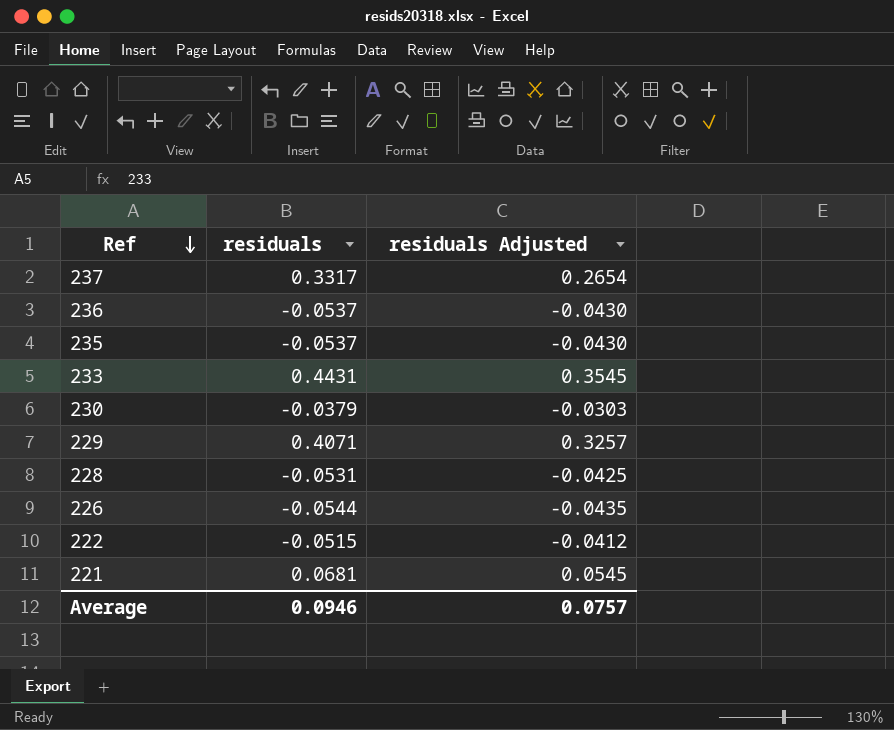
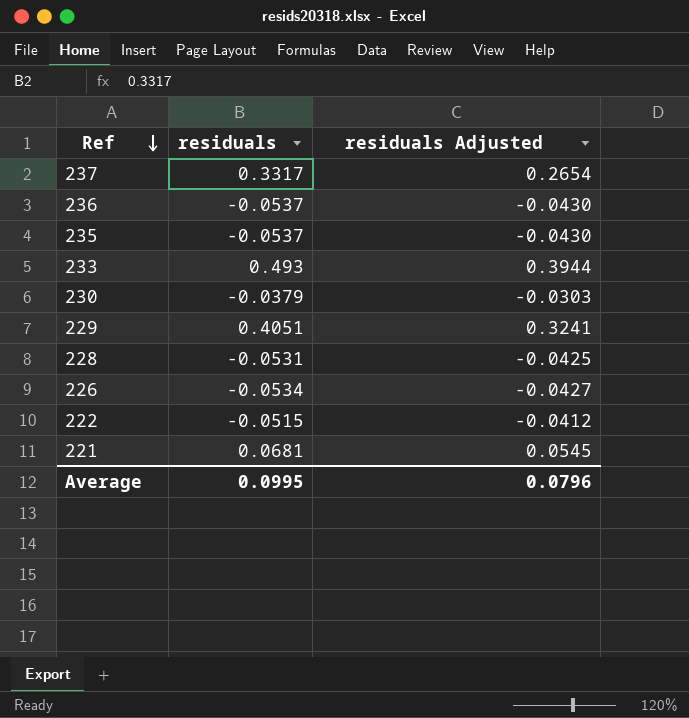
233 | residuals: 0.4431 -> 0.493
233 | residuals Adjusted: 0.3545 -> 0.3944
229 | residuals: 0.4071 -> 0.4051
229 | residuals Adjusted: 0.3257 -> 0.3241
226 | residuals: -0.0544 -> -0.0534
226 | residuals Adjusted: -0.0435 -> -0.0427
Average | residuals: 0.0946 -> 0.0995
Average | residuals Adjusted: 0.0757 -> 0.0796

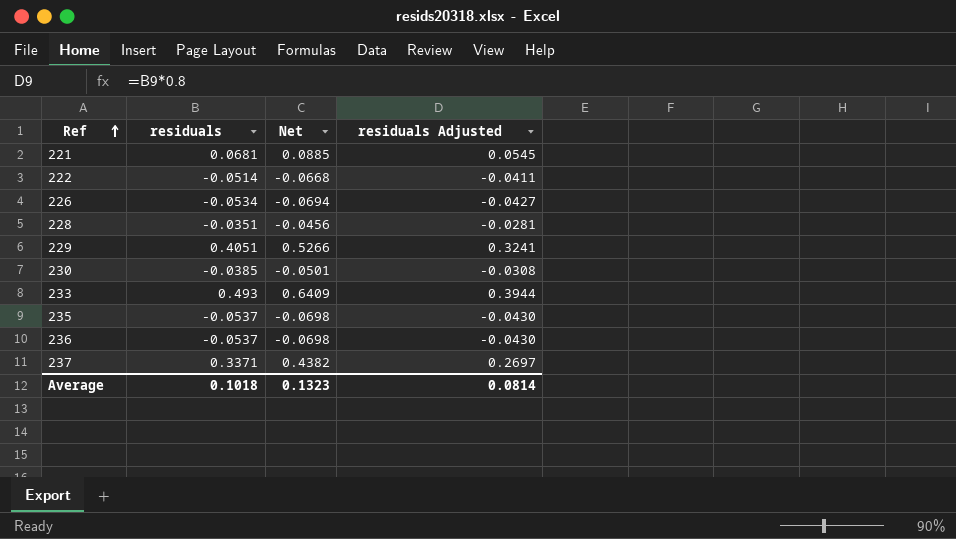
row order: Ref descending -> Ref ascending
column Net | formula: none -> [residuals] * 1.3
222 | residuals: -0.0515 -> -0.0514
222 | residuals Adjusted: -0.0412 -> -0.0411
228 | residuals: -0.0531 -> -0.0351
228 | residuals Adjusted: -0.0425 -> -0.0281
230 | residuals: -0.0379 -> -0.0385
230 | residuals Adjusted: -0.0303 -> -0.0308
237 | residuals: 0.3317 -> 0.3371
237 | residuals Adjusted: 0.2654 -> 0.2697
Average | residuals: 0.0995 -> 0.1018
Average | residuals Adjusted: 0.0796 -> 0.0814

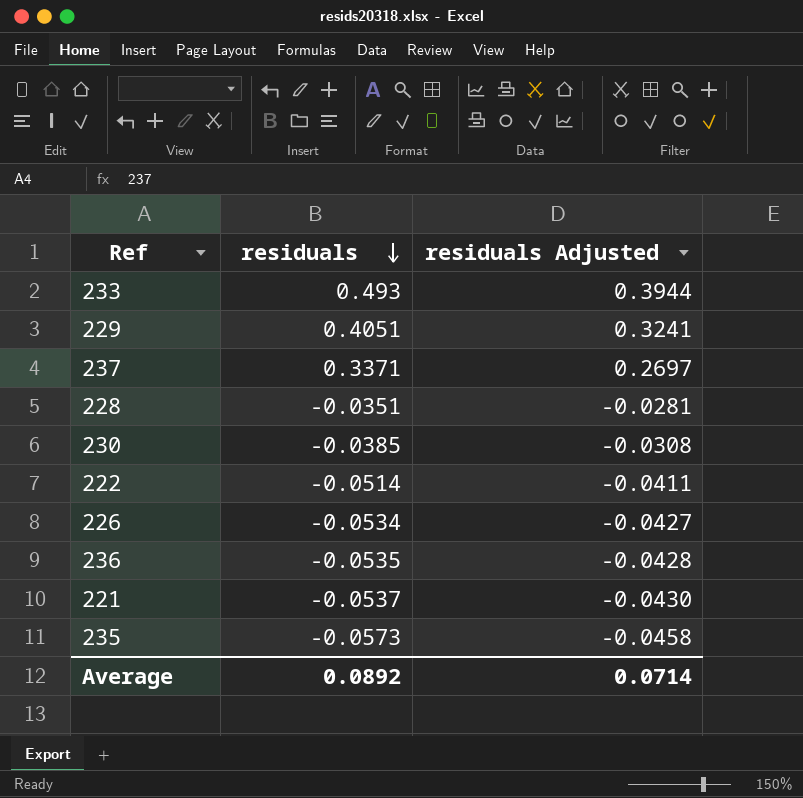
row order: Ref ascending -> residuals descending
column Net | formula: [residuals] * 1.3 -> none
236 | residuals: -0.0537 -> -0.0535
236 | residuals Adjusted: -0.0430 -> -0.0428
221 | residuals: 0.0681 -> -0.0537
221 | residuals Adjusted: 0.0545 -> -0.0430
235 | residuals: -0.0537 -> -0.0573
235 | residuals Adjusted: -0.0430 -> -0.0458
Average | residuals: 0.1018 -> 0.0892
Average | residuals Adjusted: 0.0814 -> 0.0714

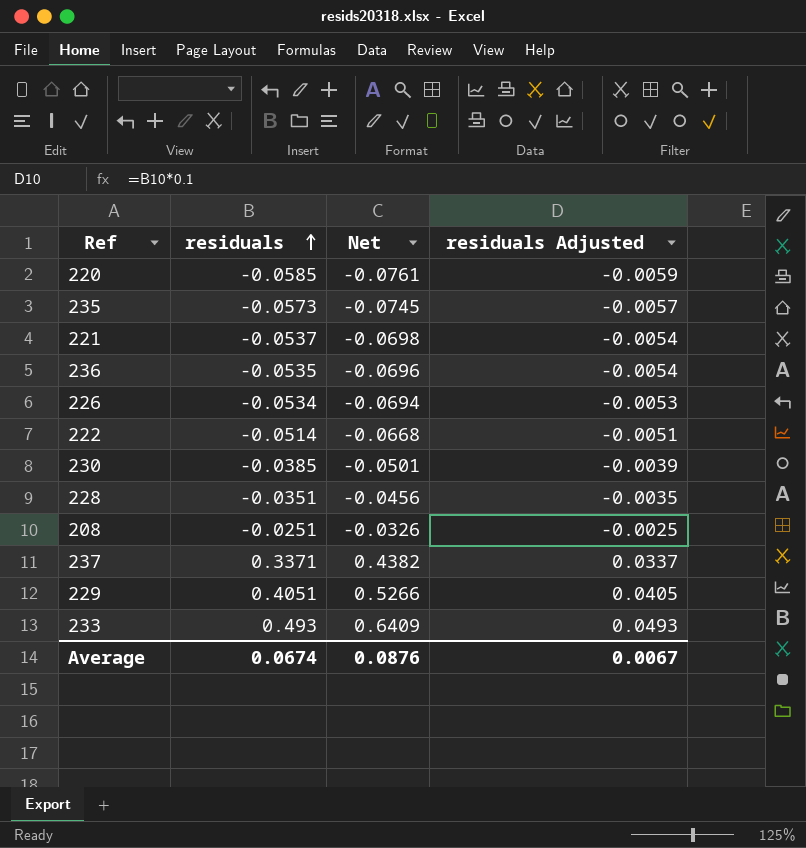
row order: residuals descending -> residuals ascending
column Net | formula: none -> [residuals] * 1.3
column residuals Adjusted | formula: [residuals] * 0.8 -> [residuals] * 0.1
row 220: none -> -0.0585 | -0.0761 | -0.0059
row 208: none -> -0.0251 | -0.0326 | -0.0025
Average | residuals: 0.0892 -> 0.0674
Average | residuals Adjusted: 0.0714 -> 0.0067

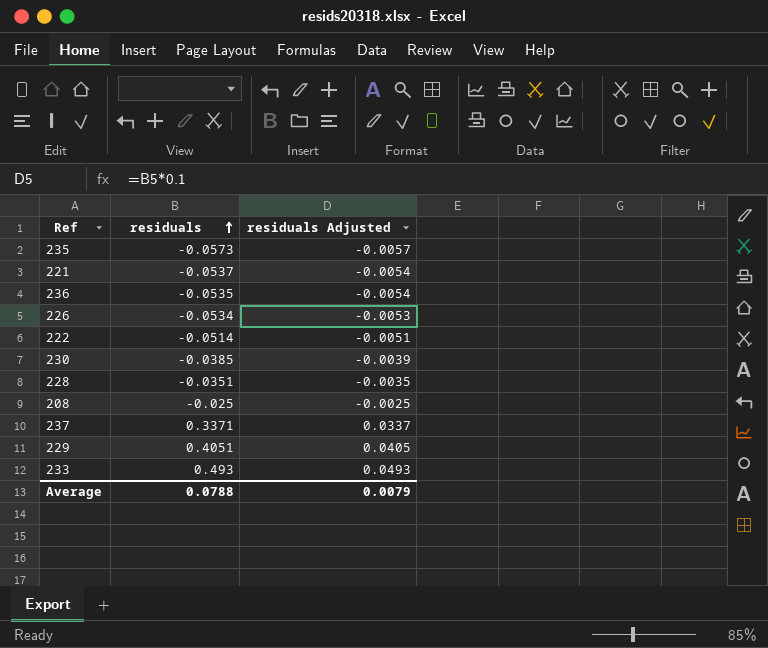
column Net | formula: [residuals] * 1.3 -> none
row 220: -0.0585 | -0.0761 | -0.0059 -> none
208 | residuals: -0.0251 -> -0.025
Average | residuals: 0.0674 -> 0.0788
Average | residuals Adjusted: 0.0067 -> 0.0079

